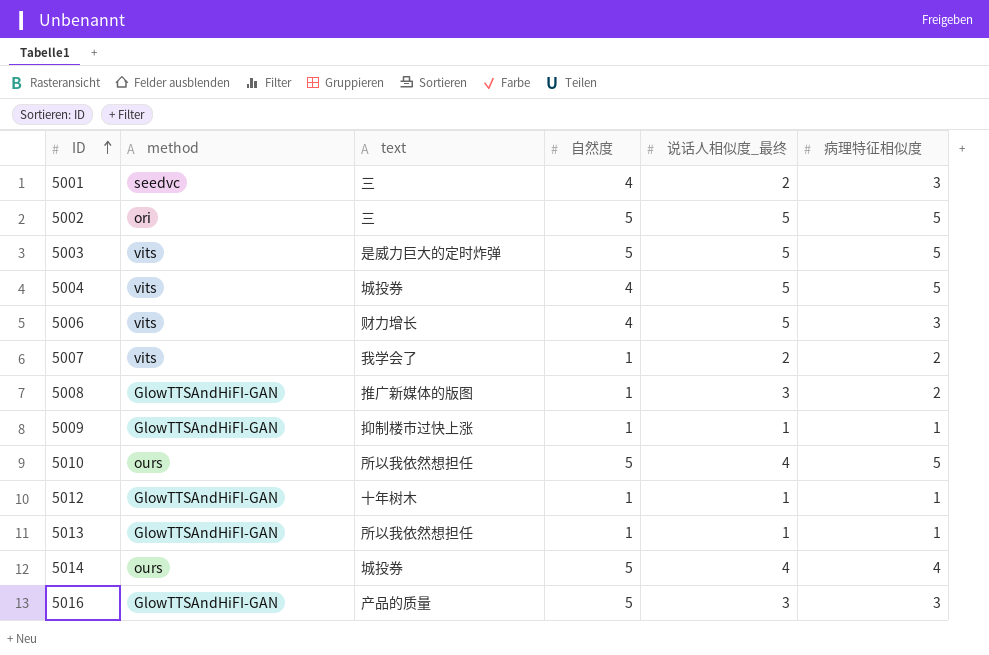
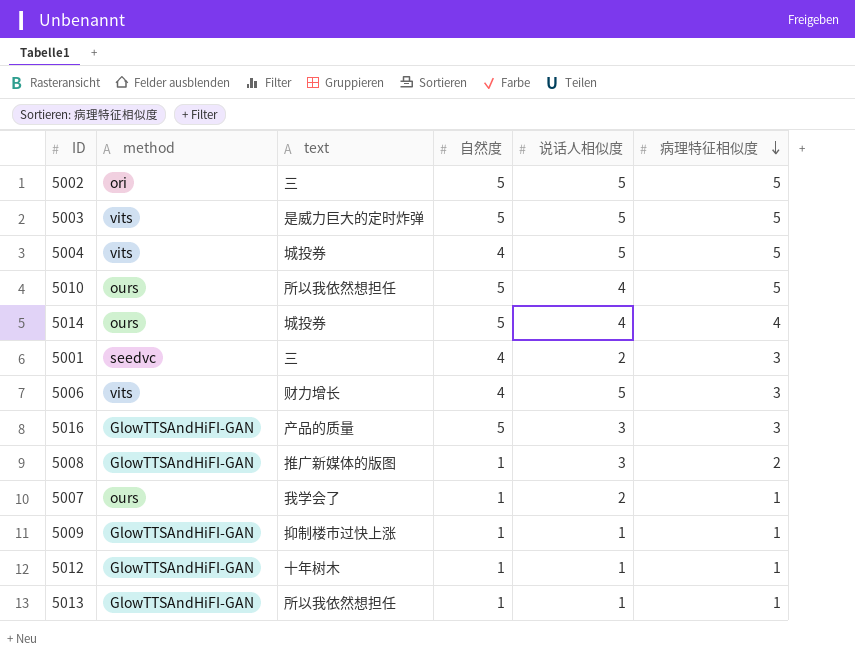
row order: ID ascending -> 病理特征相似度 descending
column name: 说话人相似度_最终 -> 说话人相似度
5007 | method: vits -> ours
5007 | 病理特征相似度: 2 -> 1

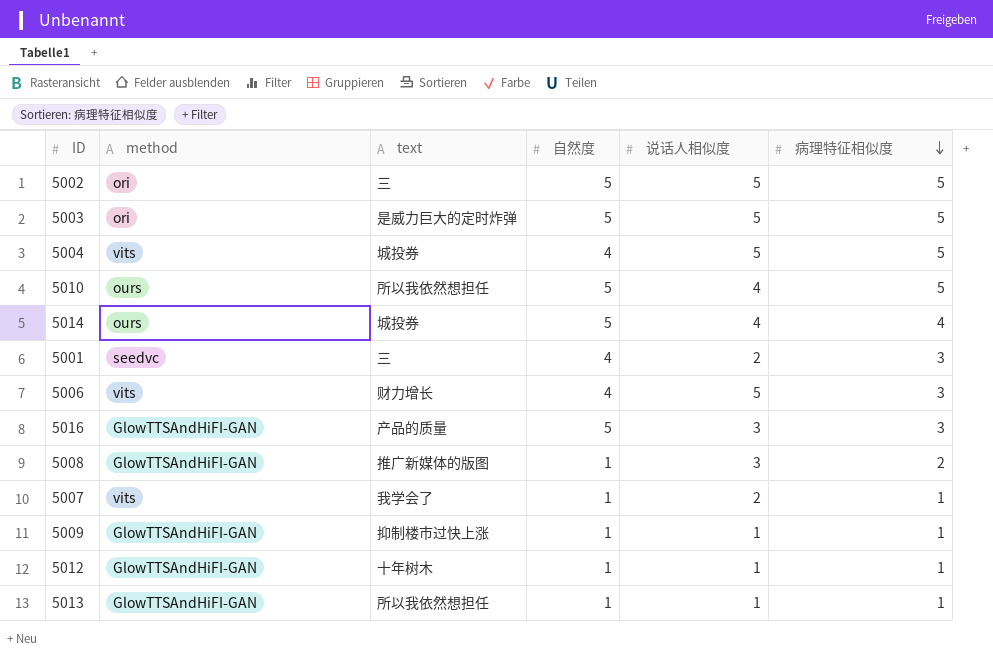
5003 | method: vits -> ori
5007 | method: ours -> vits

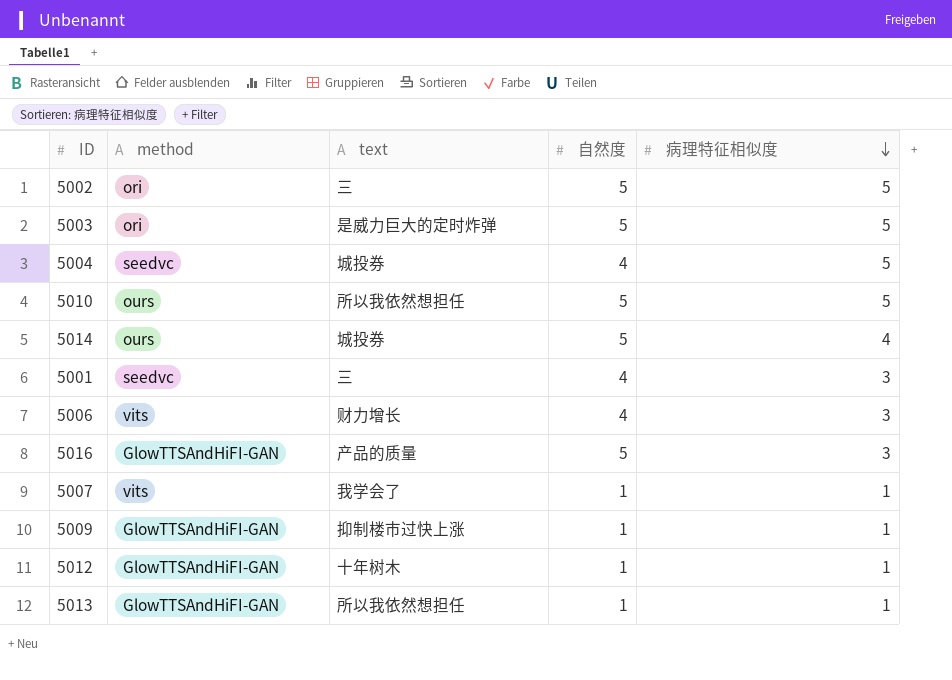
column 说话人相似度 | position: 5 -> none
row 5008: GlowTTSAndHiFI-GAN | 推广新媒体的版图 | 1 | 3 | 2 -> none
5004 | method: vits -> seedvc

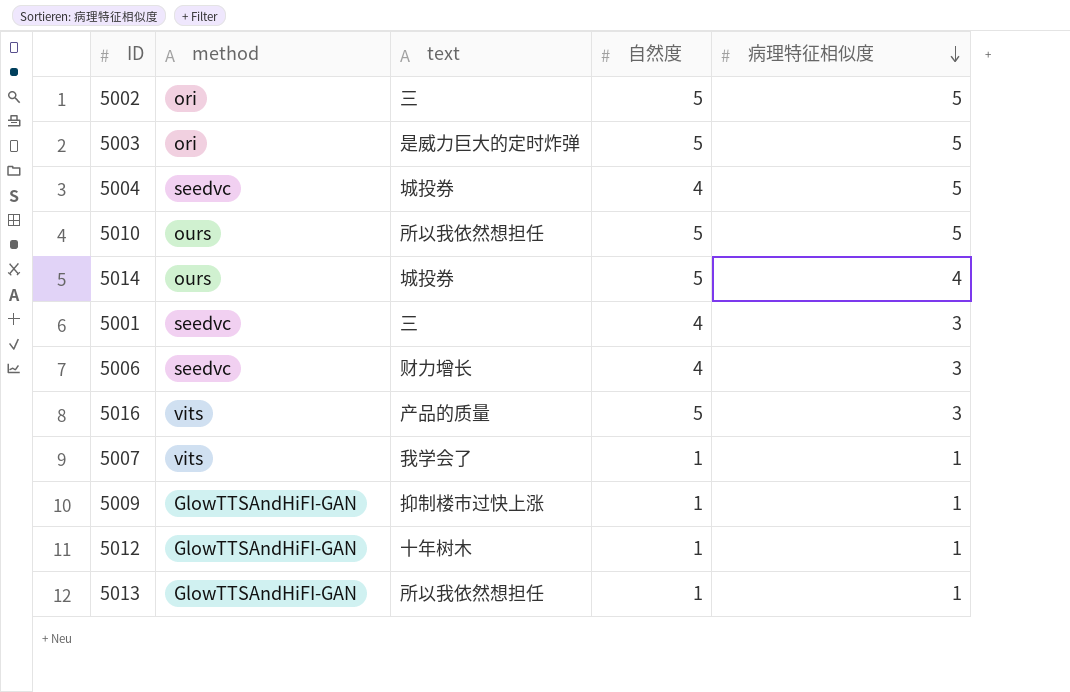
5006 | method: vits -> seedvc
5016 | method: GlowTTSAndHiFI-GAN -> vits

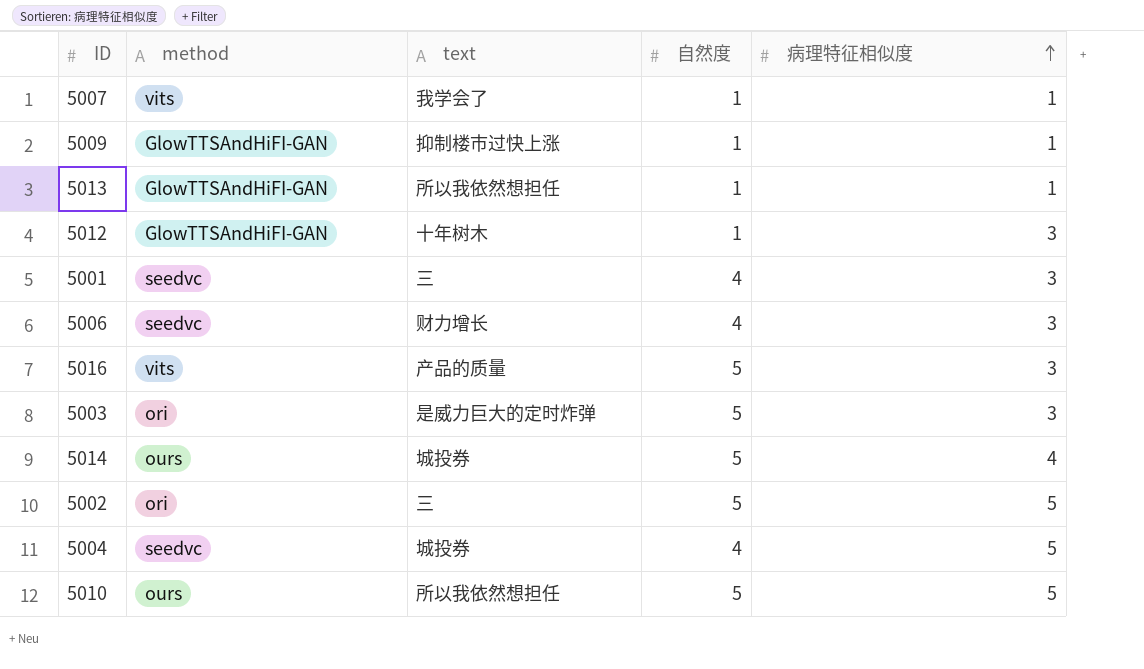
row order: 病理特征相似度 descending -> 病理特征相似度 ascending
5012 | 病理特征相似度: 1 -> 3
5003 | 病理特征相似度: 5 -> 3

